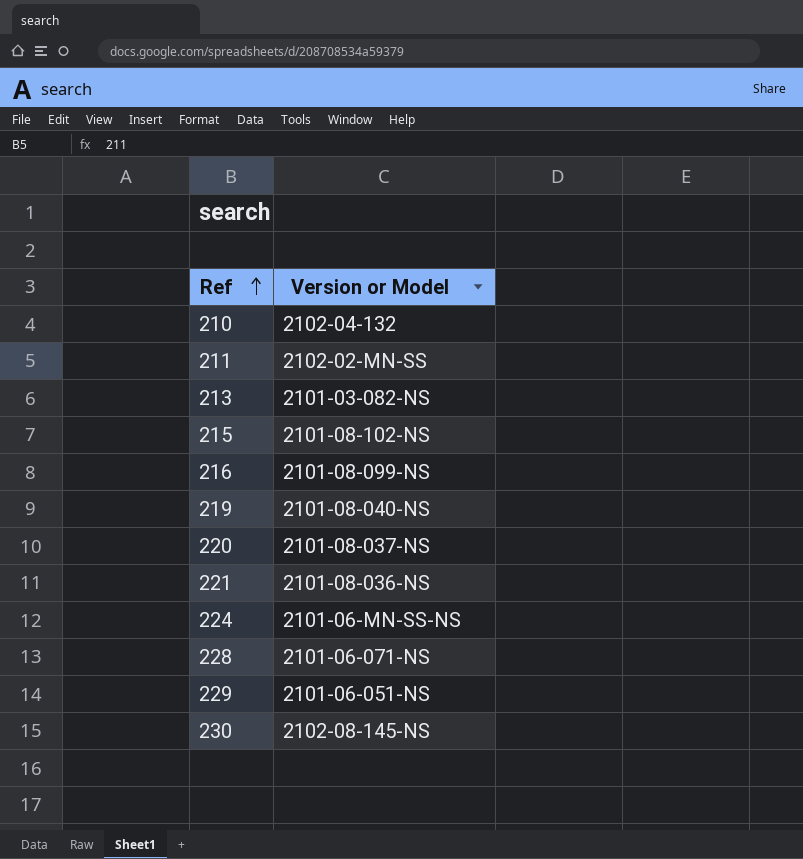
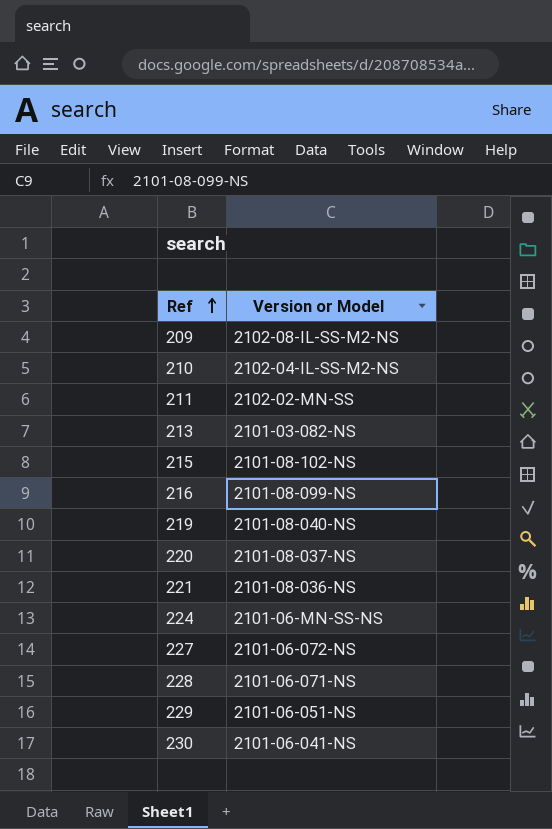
row 209: none -> 2102-08-IL-SS-M2-NS
210 | Version or Model: 2102-04-132 -> 2102-04-IL-SS-M2-NS
row 227: none -> 2101-06-072-NS
230 | Version or Model: 2102-08-145-NS -> 2101-06-041-NS

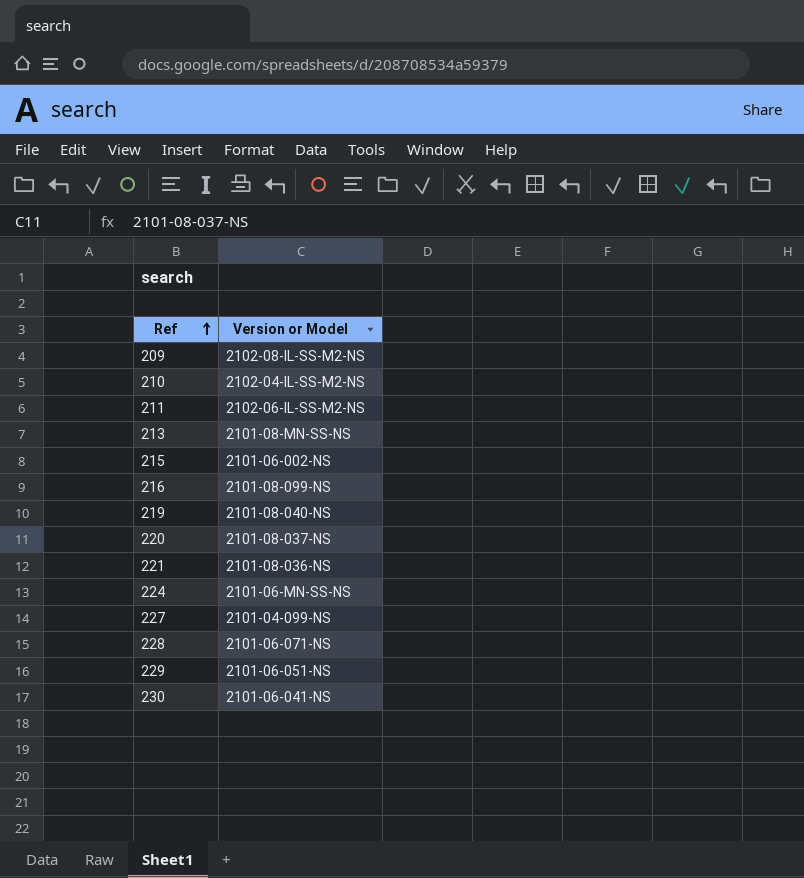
211 | Version or Model: 2102-02-MN-SS -> 2102-06-IL-SS-M2-NS
213 | Version or Model: 2101-03-082-NS -> 2101-08-MN-SS-NS
215 | Version or Model: 2101-08-102-NS -> 2101-06-002-NS
227 | Version or Model: 2101-06-072-NS -> 2101-04-099-NS

